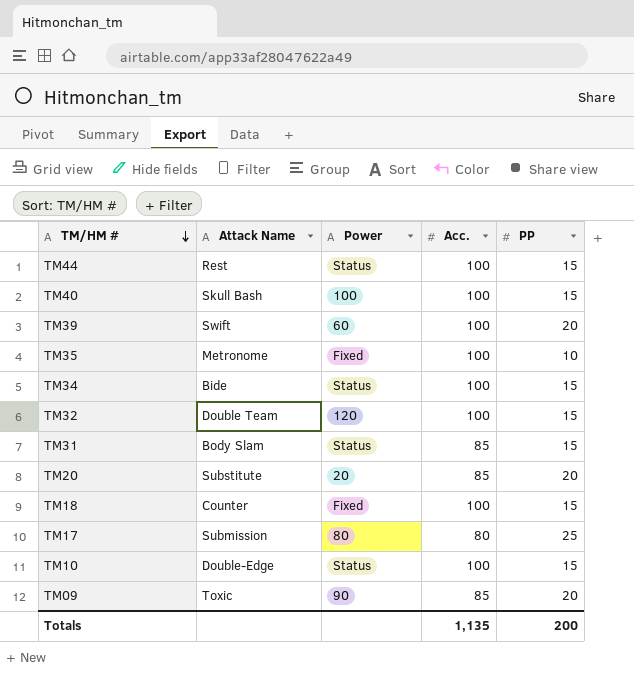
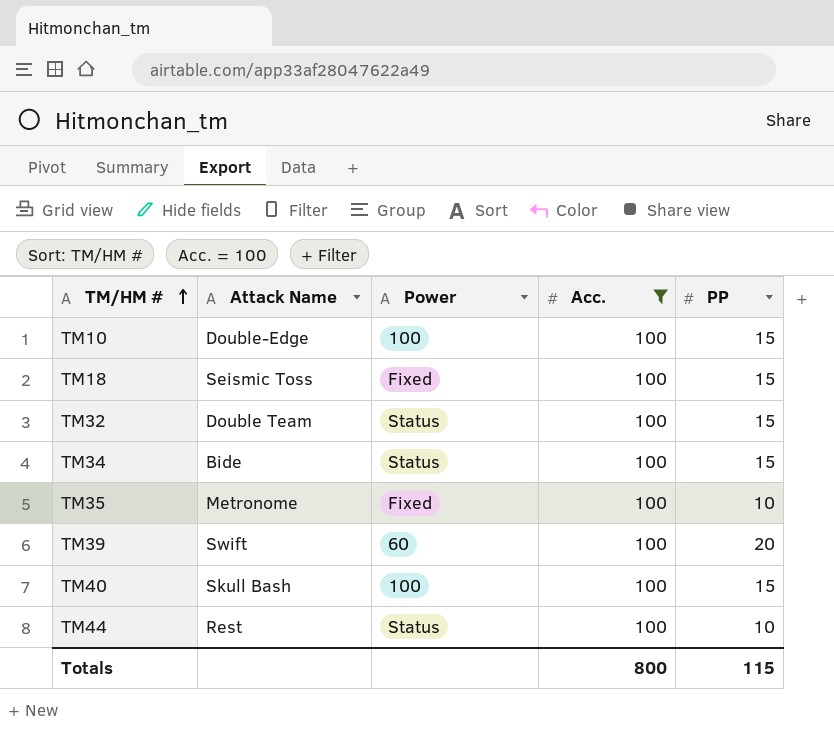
filter: none -> Acc. = 100
row order: TM/HM # descending -> TM/HM # ascending
TM10 | Power: Status -> 100
TM18 | Attack Name: Counter -> Seismic Toss
TM32 | Power: 120 -> Status
TM44 | PP: 15 -> 10
Totals | Acc.: 1,135 -> 800
Totals | PP: 200 -> 115

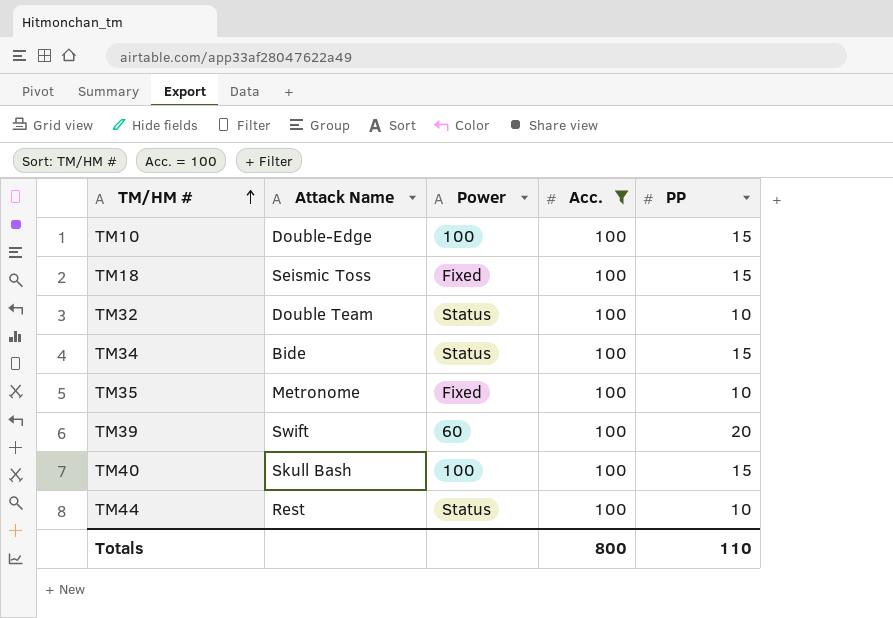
TM32 | PP: 15 -> 10
Totals | PP: 115 -> 110

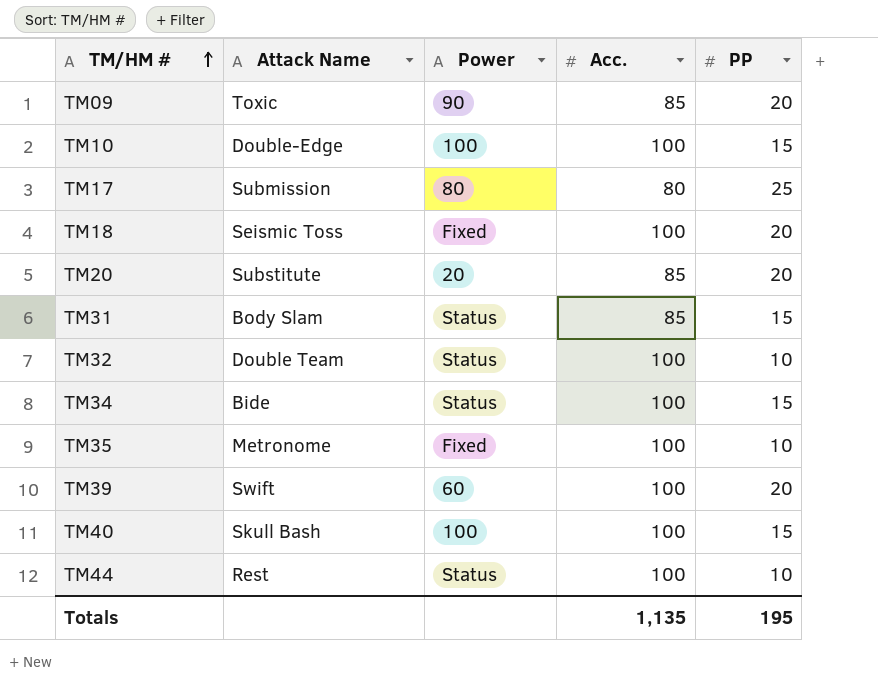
filter: Acc. = 100 -> none
TM18 | PP: 15 -> 20
Totals | Acc.: 800 -> 1,135
Totals | PP: 110 -> 195

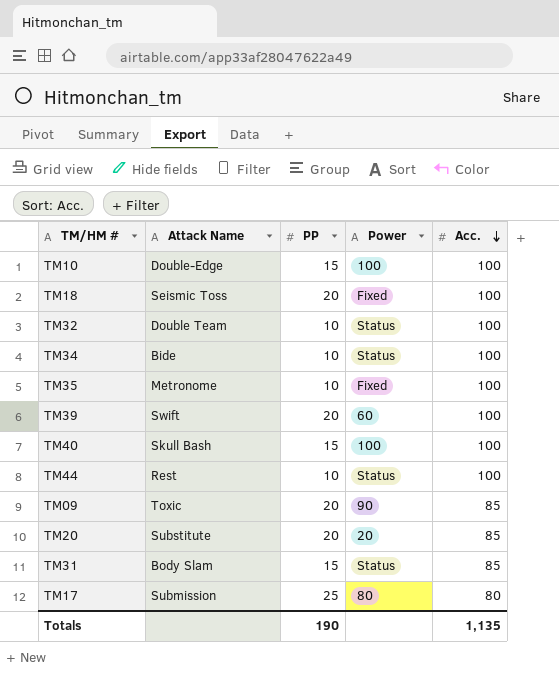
row order: TM/HM # ascending -> Acc. descending
column PP | position: 5 -> 3
TM34 | PP: 15 -> 10
Totals | PP: 195 -> 190

